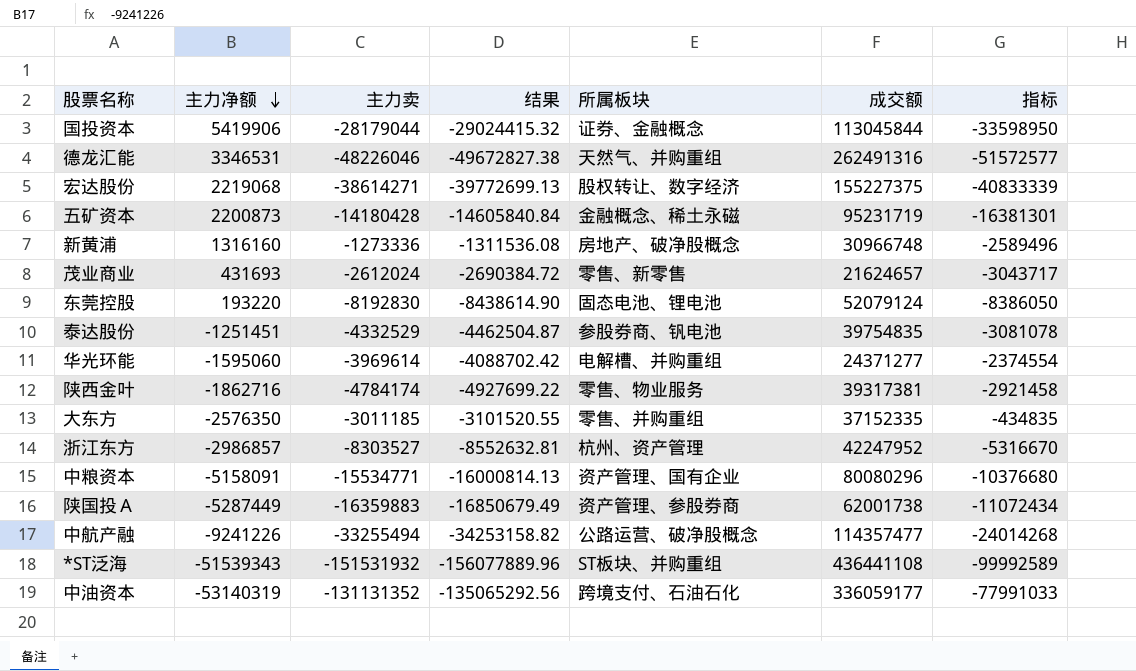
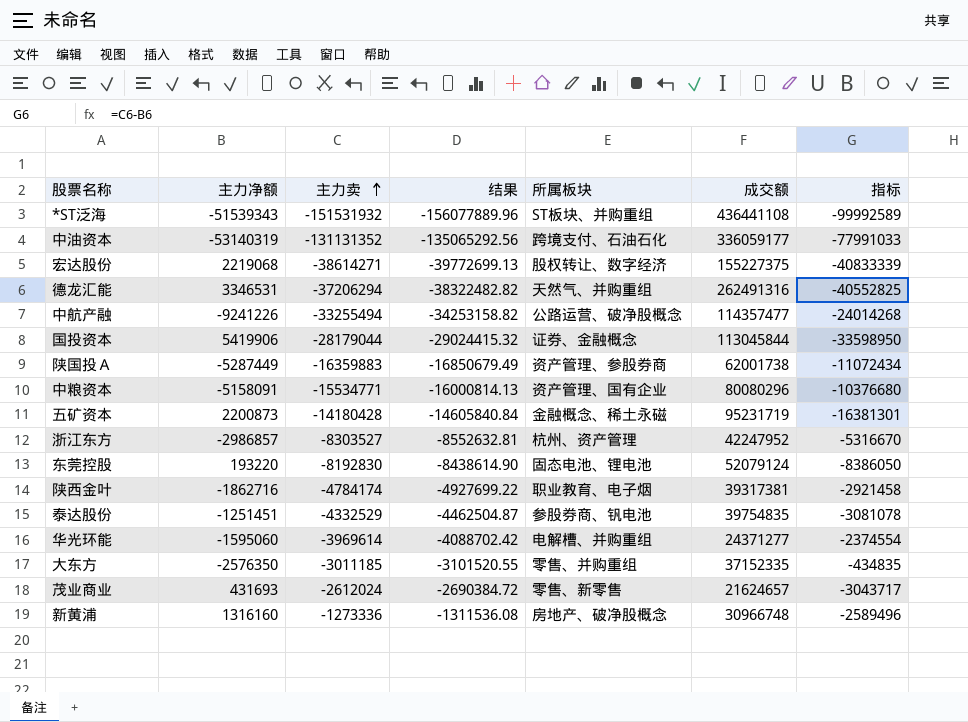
row order: 主力净额 descending -> 主力卖 ascending
德龙汇能 | 主力卖: -48226046 -> -37206294
德龙汇能 | 结果: -49672827.38 -> -38322482.82
德龙汇能 | 指标: -51572577 -> -40552825
陕西金叶 | 所属板块: 零售、物业服务 -> 职业教育、电子烟

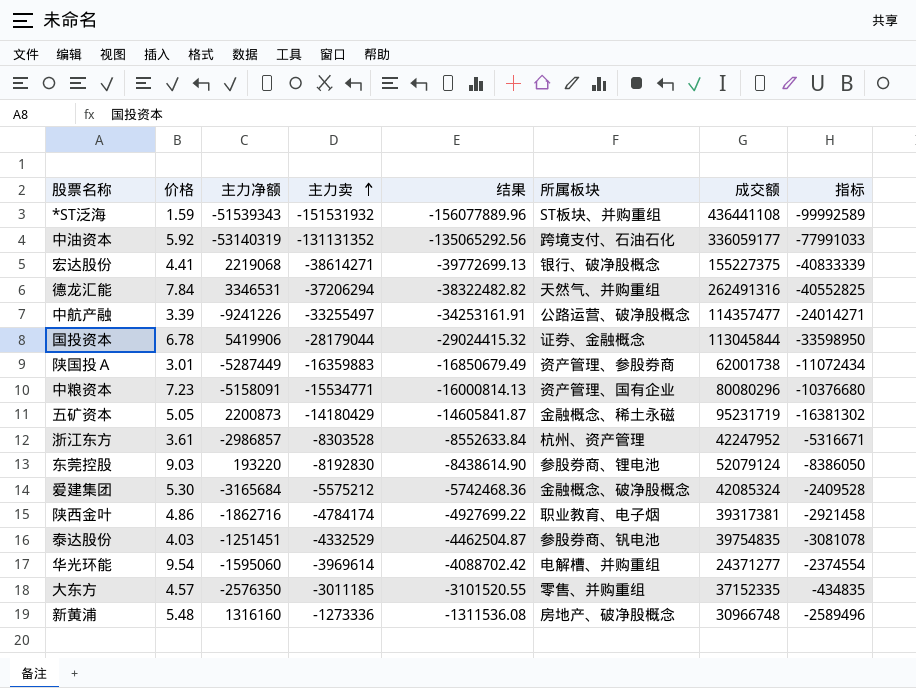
column 价格 | position: none -> 2
row 茂业商业: 431693 | -2612024 | -2690384.72 | 零售、新零售 | 21624657 | -3043717 -> none
宏达股份 | 所属板块: 股权转让、数字经济 -> 银行、破净股概念
中航产融 | 主力卖: -33255494 -> -33255497
中航产融 | 结果: -34253158.82 -> -34253161.91
中航产融 | 指标: -24014268 -> -24014271
五矿资本 | 主力卖: -14180428 -> -14180429
五矿资本 | 结果: -14605840.84 -> -14605841.87
五矿资本 | 指标: -16381301 -> -16381302
浙江东方 | 主力卖: -8303527 -> -8303528
浙江东方 | 结果: -8552632.81 -> -8552633.84
浙江东方 | 指标: -5316670 -> -5316671
东莞控股 | 所属板块: 固态电池、锂电池 -> 参股券商、锂电池
row 爱建集团: none -> 5.30 | -3165684 | -5575212 | -5742468.36 | 金融概念、破净股概念 | 42085324 | -2409528

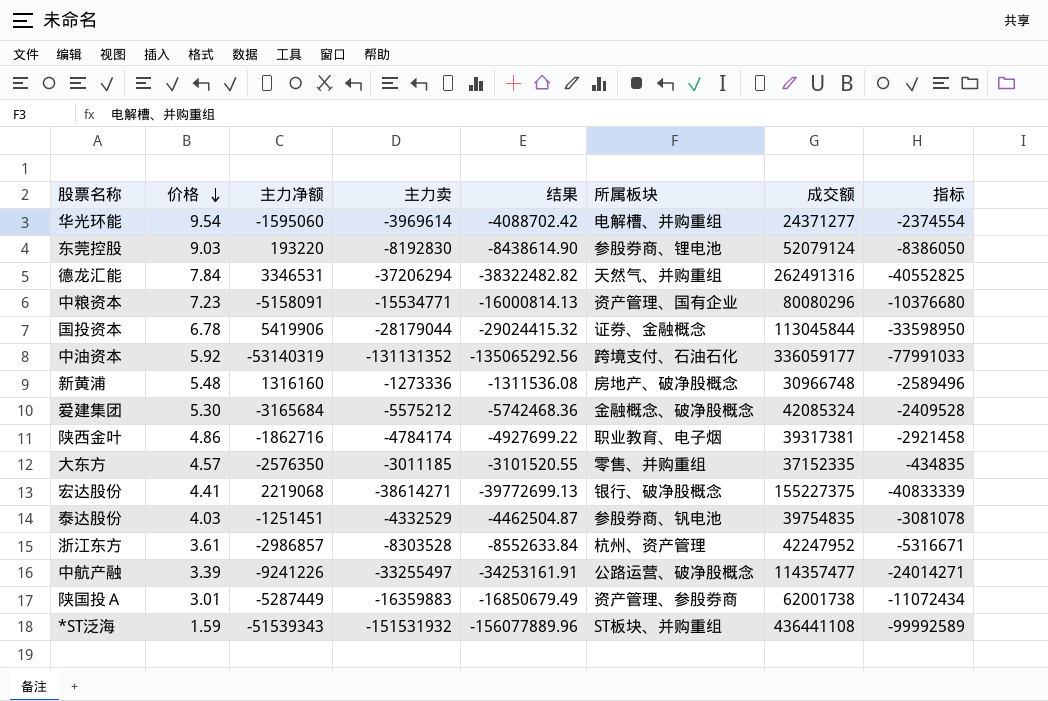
row order: 主力卖 ascending -> 价格 descending
row 五矿资本: 5.05 | 2200873 | -14180429 | -14605841.87 | 金融概念、稀土永磁 | 95231719 | -16381302 -> none

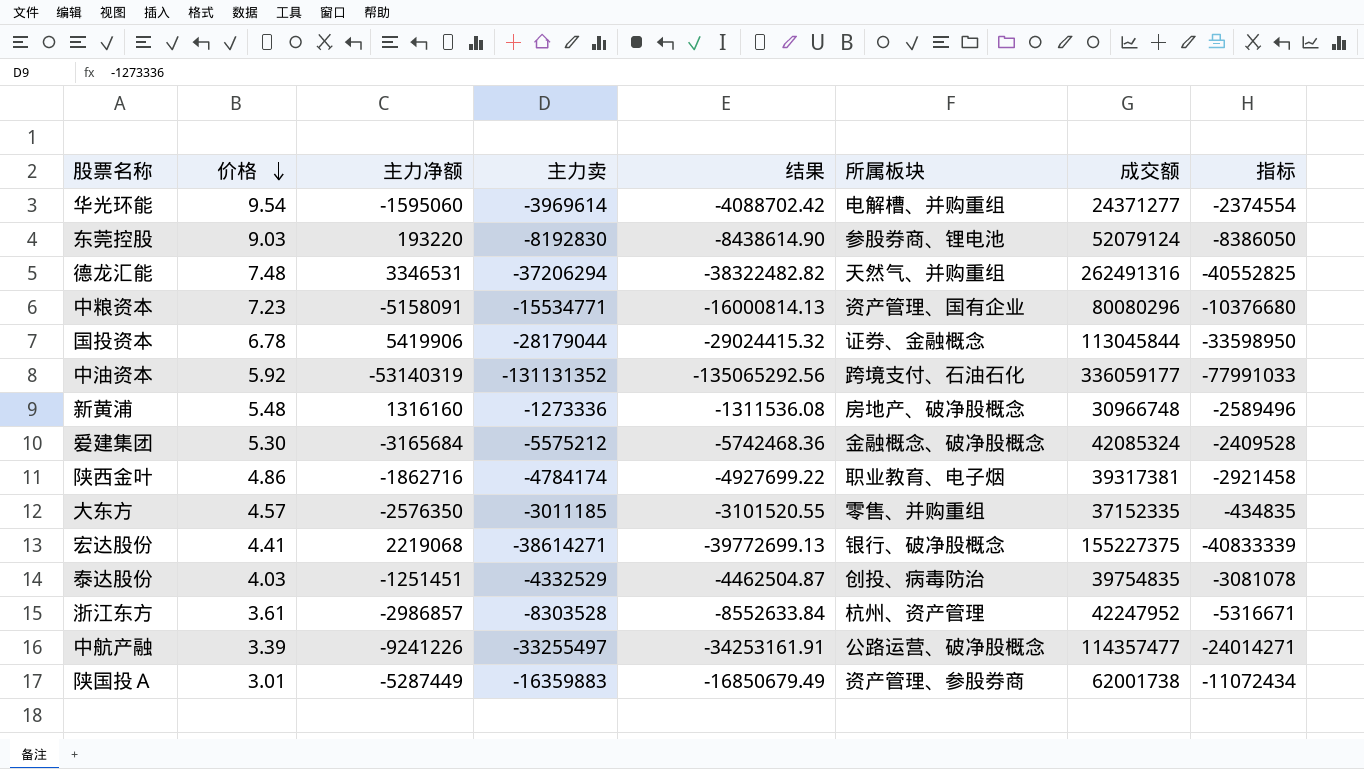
row *ST泛海: 1.59 | -51539343 | -151531932 | -156077889.96 | ST板块、并购重组 | 436441108 | -99992589 -> none
德龙汇能 | 价格: 7.84 -> 7.48
泰达股份 | 所属板块: 参股券商、钒电池 -> 创投、病毒防治

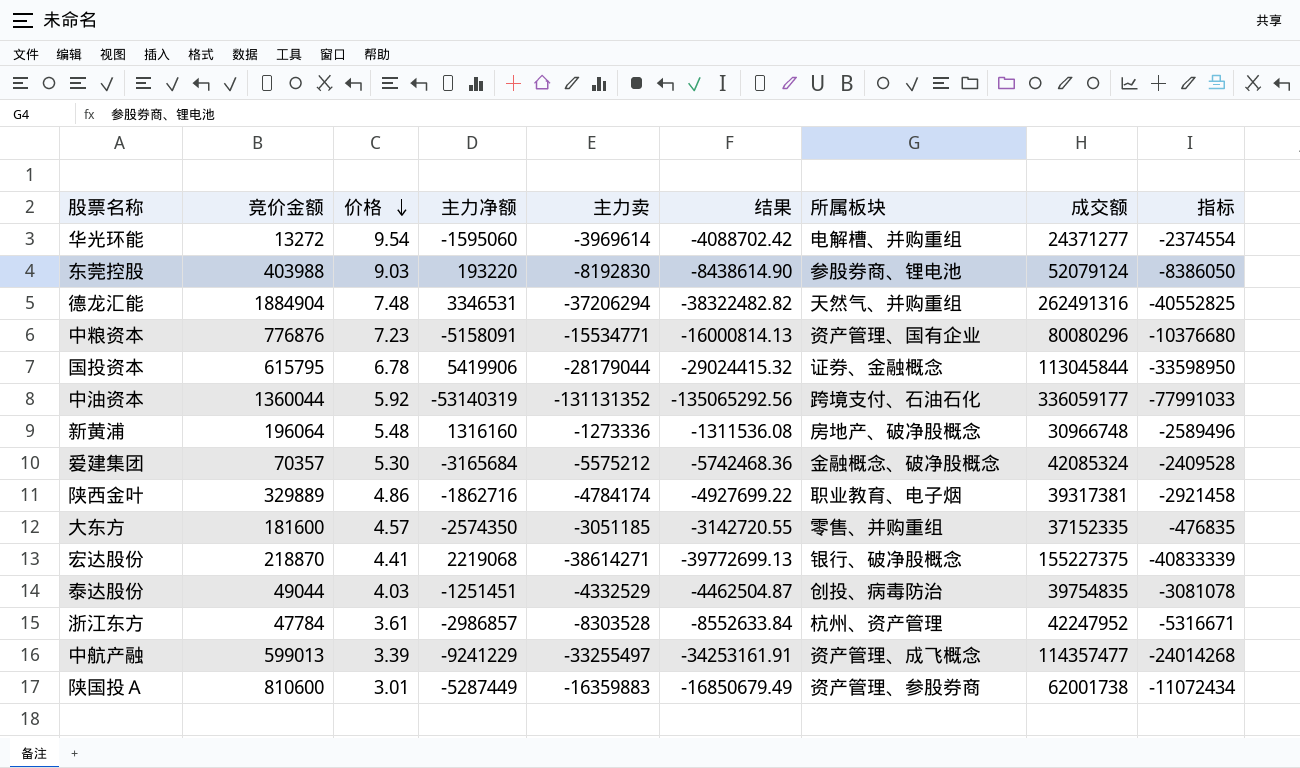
column 竞价金额 | position: none -> 2
大东方 | 主力净额: -2576350 -> -2574350
大东方 | 主力卖: -3011185 -> -3051185
大东方 | 结果: -3101520.55 -> -3142720.55
大东方 | 指标: -434835 -> -476835
中航产融 | 主力净额: -9241226 -> -9241229
中航产融 | 所属板块: 公路运营、破净股概念 -> 资产管理、成飞概念
中航产融 | 指标: -24014271 -> -24014268

